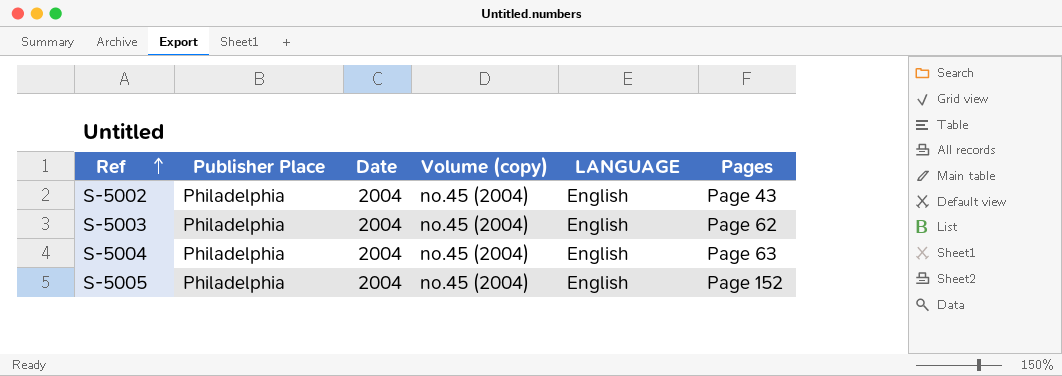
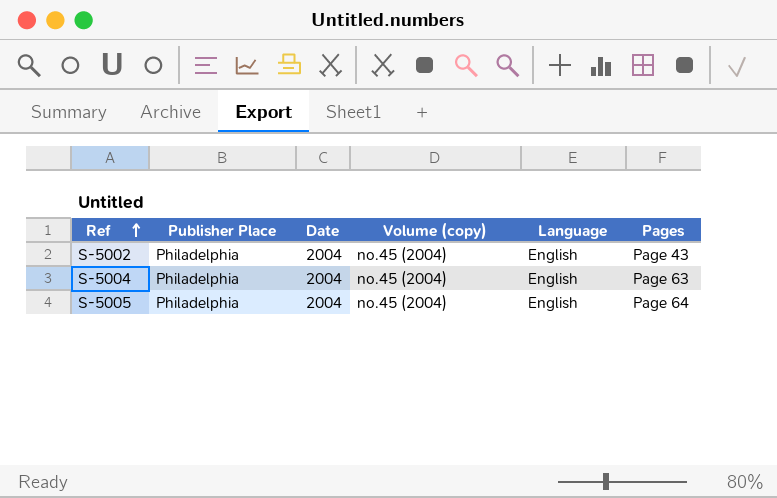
column name: LANGUAGE -> Language
row S-5003: Philadelphia | 2004 | no.45 (2004) | English | Page 62 -> none
S-5005 | Pages: Page 152 -> Page 64

